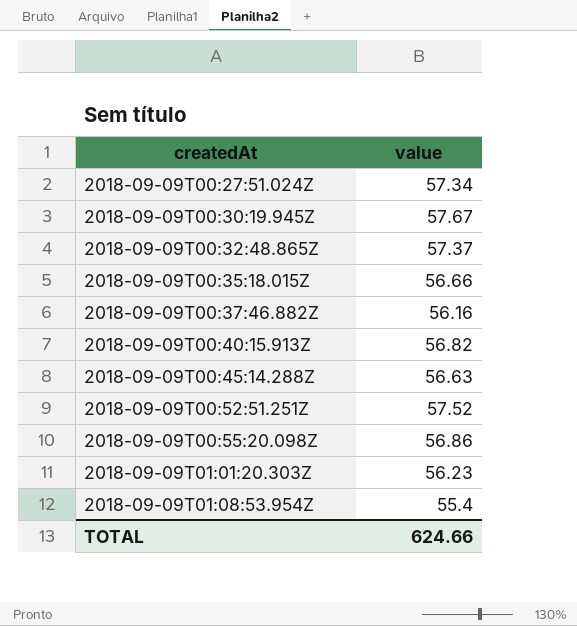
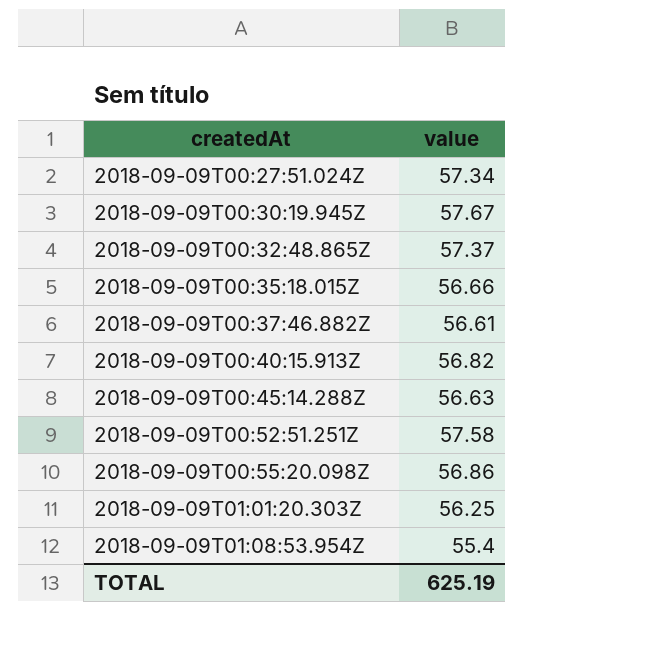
2018-09-09T00:37:46.882Z | value: 56.16 -> 56.61
2018-09-09T00:52:51.251Z | value: 57.52 -> 57.58
2018-09-09T01:01:20.303Z | value: 56.23 -> 56.25
TOTAL | value: 624.66 -> 625.19

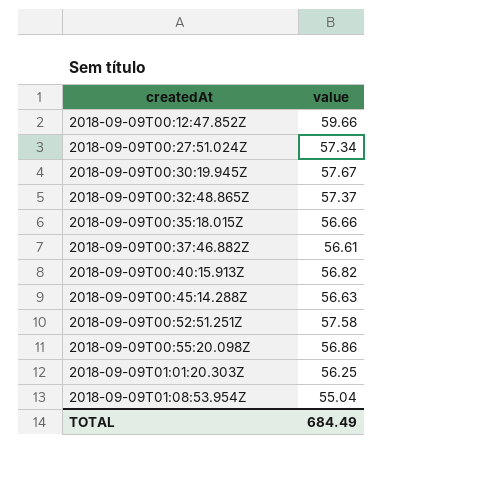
row 2018-09-09T00:12:47.852Z: none -> 59.66
2018-09-09T01:08:53.954Z | value: 55.4 -> 55.04
TOTAL | value: 625.19 -> 684.49

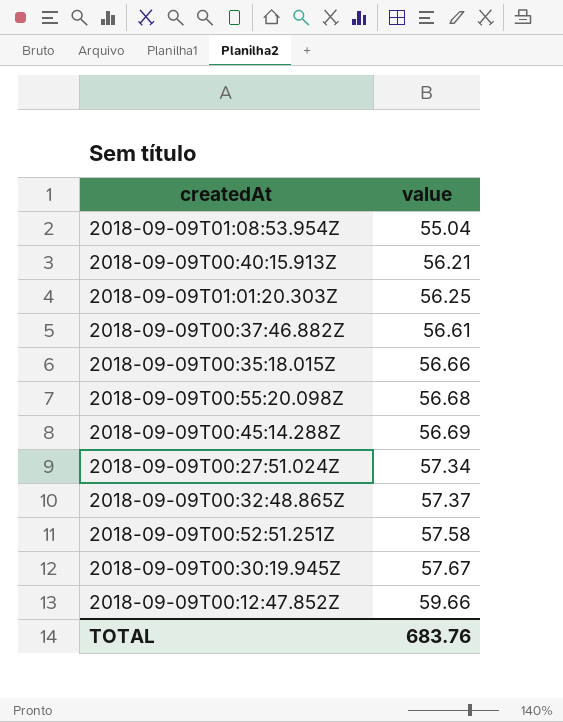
row order: createdAt ascending -> value ascending
2018-09-09T00:40:15.913Z | value: 56.82 -> 56.21
2018-09-09T00:55:20.098Z | value: 56.86 -> 56.68
2018-09-09T00:45:14.288Z | value: 56.63 -> 56.69
TOTAL | value: 684.49 -> 683.76

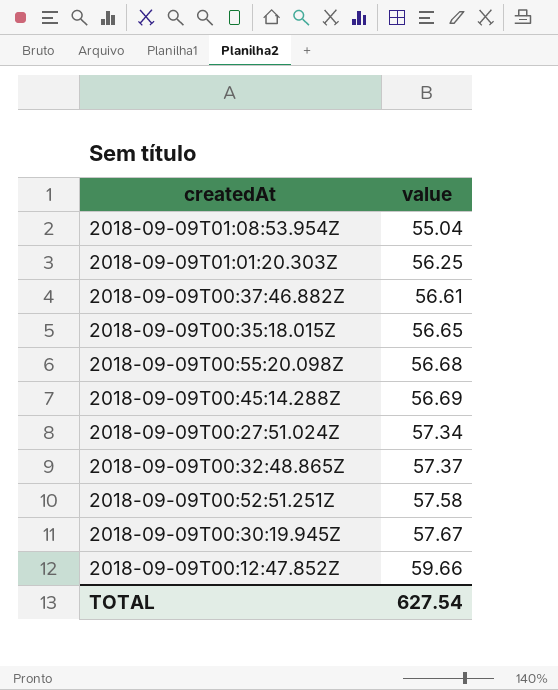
row 2018-09-09T00:40:15.913Z: 56.21 -> none
2018-09-09T00:35:18.015Z | value: 56.66 -> 56.65
TOTAL | value: 683.76 -> 627.54

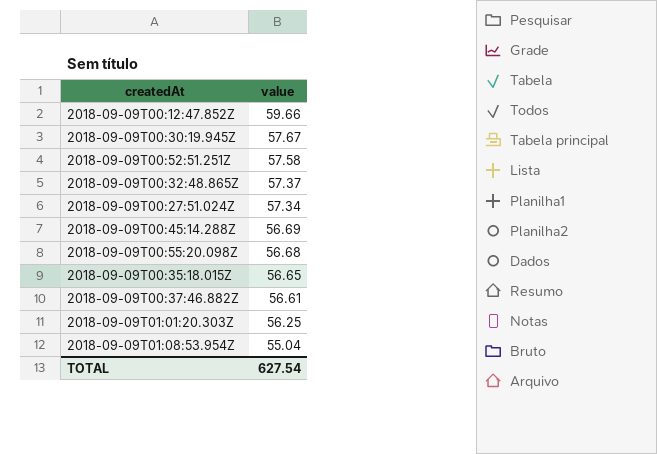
row order: value ascending -> value descending

